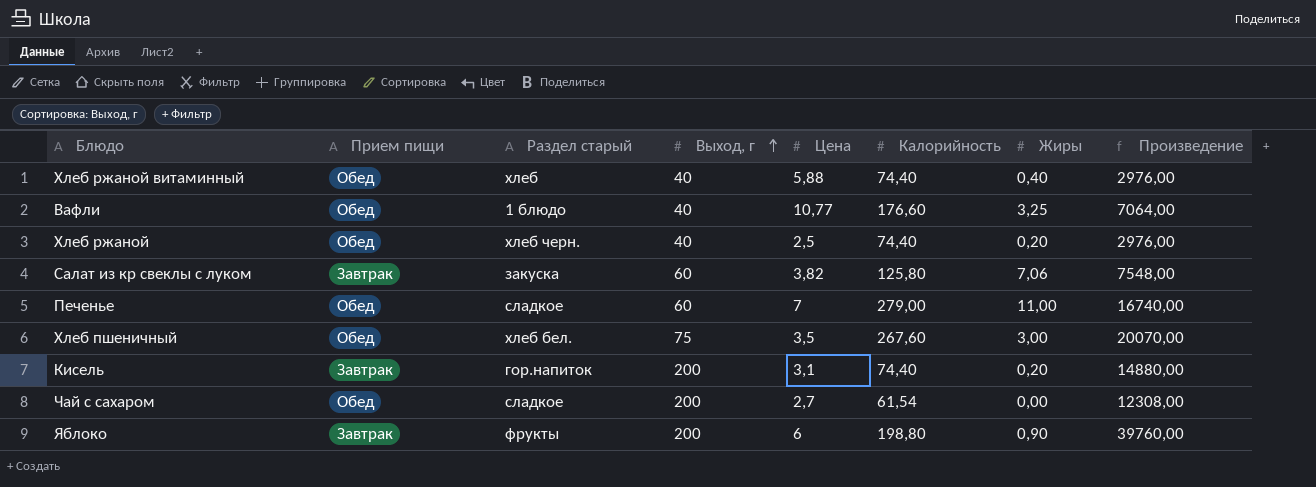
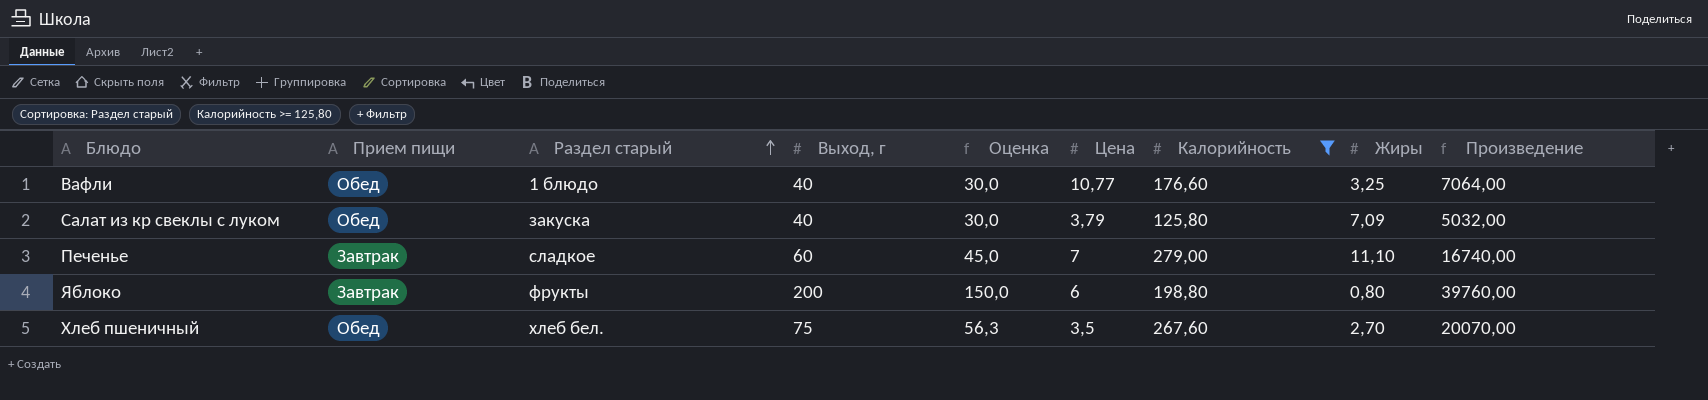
filter: none -> Калорийность >= 125,80
row order: Выход, г ascending -> Раздел старый ascending
column Оценка | formula: none -> [Выход, г] * 0,75
Салат из кр свеклы с луком | Прием пищи: Завтрак -> Обед
Салат из кр свеклы с луком | Выход, г: 60 -> 40
Салат из кр свеклы с луком | Цена: 3,82 -> 3,79
Салат из кр свеклы с луком | Жиры: 7,06 -> 7,09
Салат из кр свеклы с луком | Произведение: 7548,00 -> 5032,00
Печенье | Прием пищи: Обед -> Завтрак
Печенье | Жиры: 11,00 -> 11,10
Яблоко | Жиры: 0,90 -> 0,80
Хлеб пшеничный | Жиры: 3,00 -> 2,70

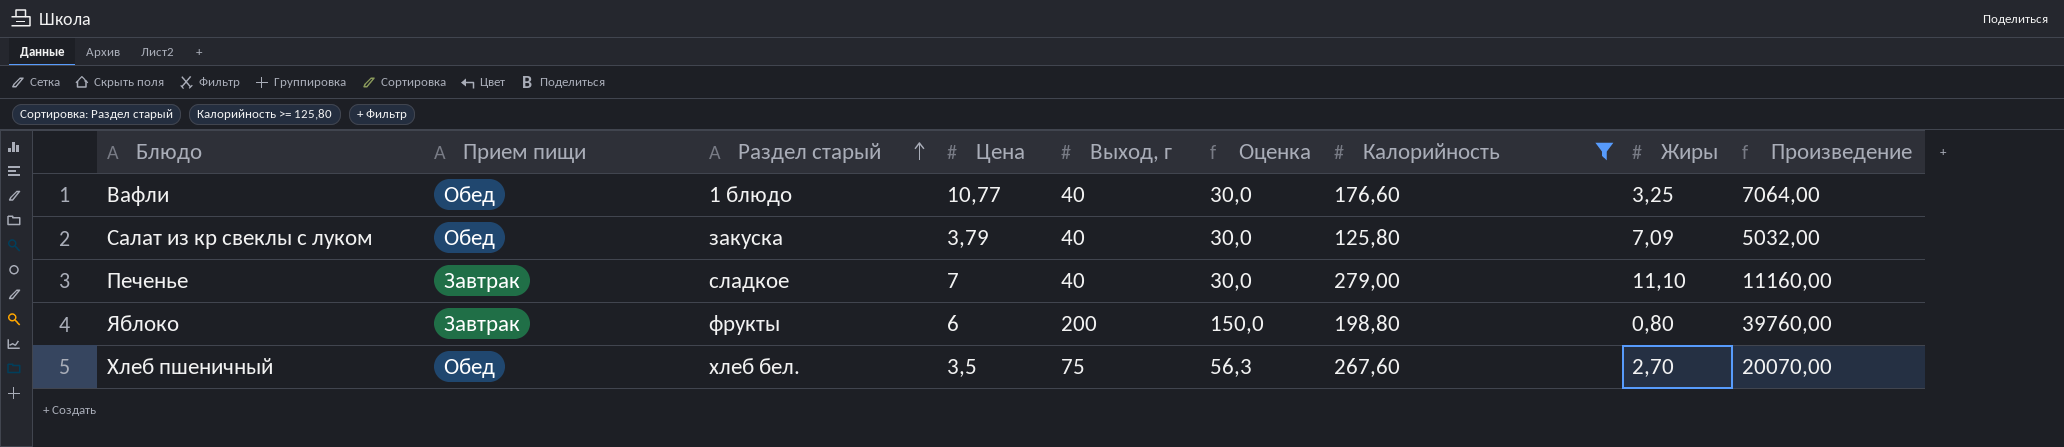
column Цена | position: 6 -> 4
Печенье | Выход, г: 60 -> 40
Печенье | Оценка: 45,0 -> 30,0
Печенье | Произведение: 16740,00 -> 11160,00

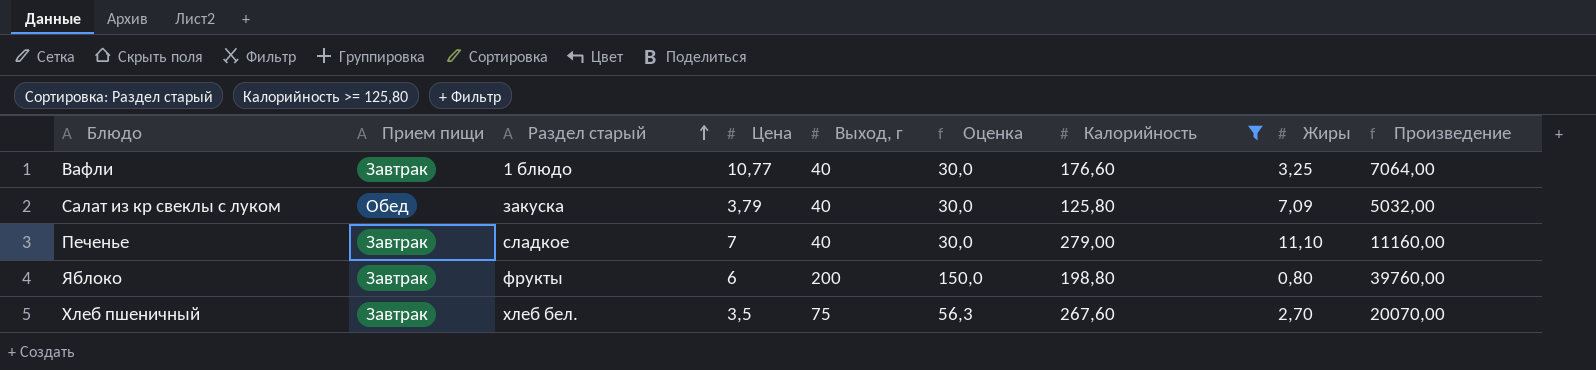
Вафли | Прием пищи: Обед -> Завтрак
Хлеб пшеничный | Прием пищи: Обед -> Завтрак

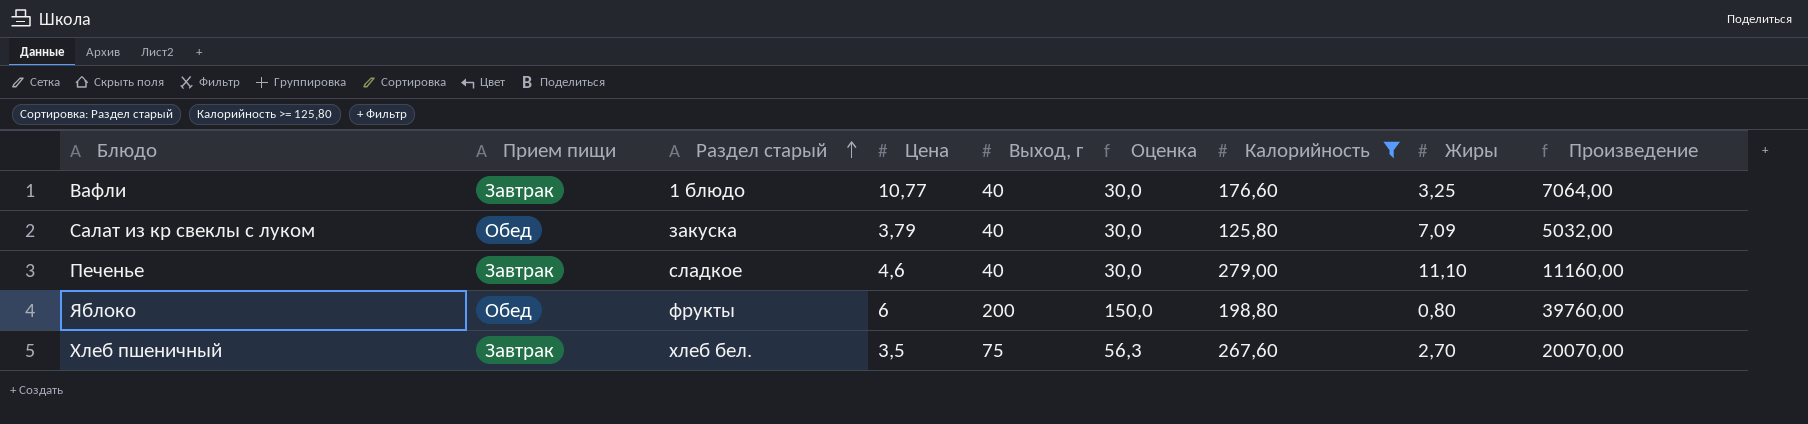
Печенье | Цена: 7 -> 4,6
Яблоко | Прием пищи: Завтрак -> Обед

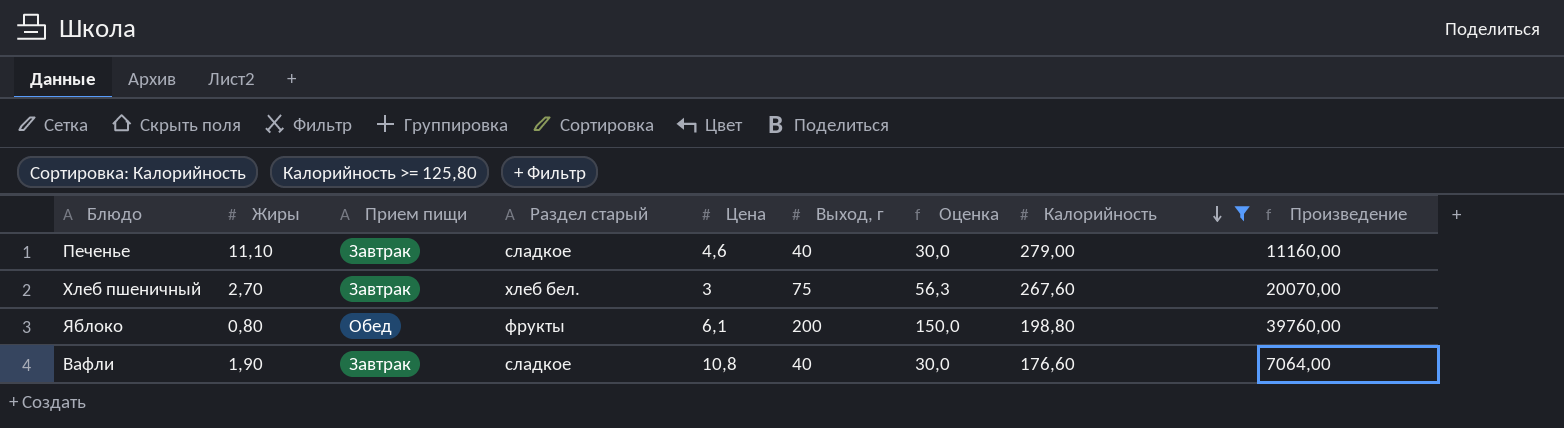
row order: Раздел старый ascending -> Калорийность descending
column Жиры | position: 8 -> 2
row Салат из кр свеклы с луком: Обед | закуска | 3,79 | 40 | 30,0 | 125,80 | 7,09 | 5032,00 -> none
Хлеб пшеничный | Цена: 3,5 -> 3
Яблоко | Цена: 6 -> 6,1
Вафли | Жиры: 3,25 -> 1,90
Вафли | Раздел старый: 1 блюдо -> сладкое
Вафли | Цена: 10,77 -> 10,8

